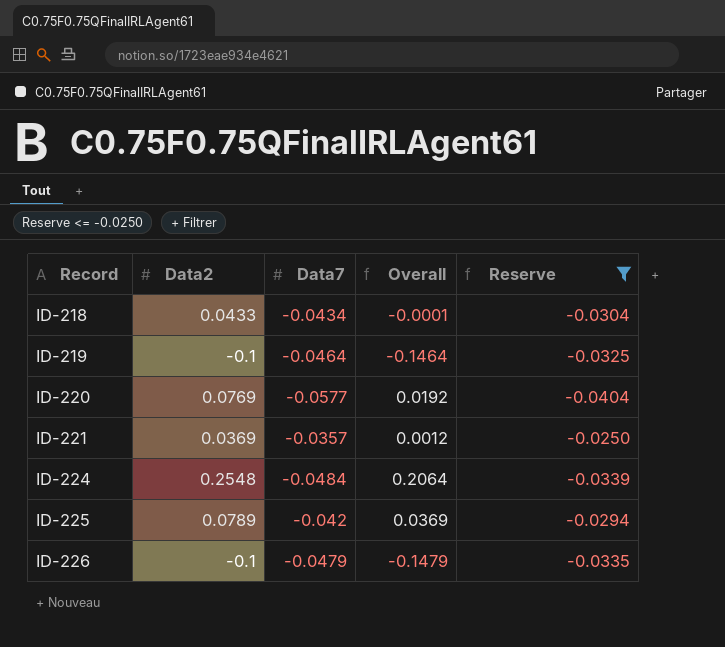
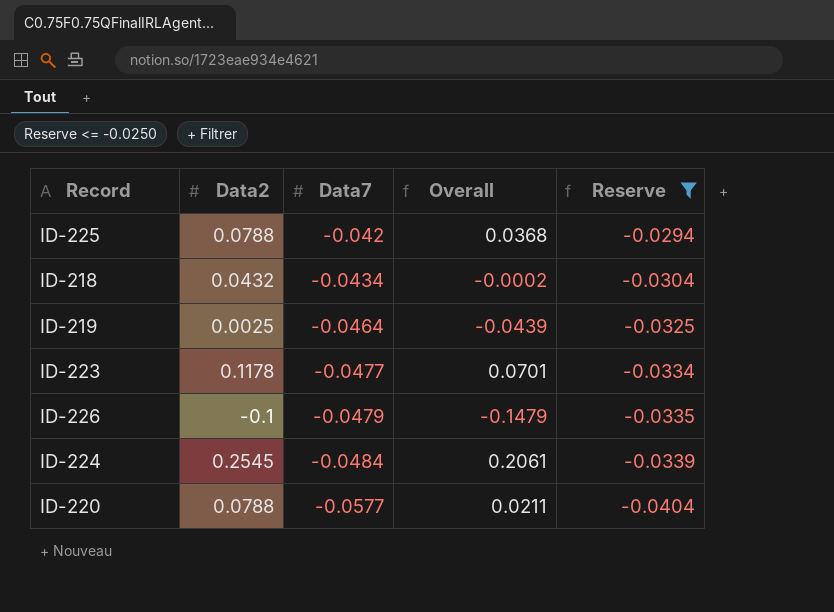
row order: Record ascending -> Data7 descending
row ID-221: 0.0369 | -0.0357 | 0.0012 | -0.0250 -> none
ID-225 | Data2: 0.0789 -> 0.0788
ID-225 | Overall: 0.0369 -> 0.0368
ID-218 | Data2: 0.0433 -> 0.0432
ID-218 | Overall: -0.0001 -> -0.0002
ID-219 | Data2: -0.1 -> 0.0025
ID-219 | Overall: -0.1464 -> -0.0439
row ID-223: none -> 0.1178 | -0.0477 | 0.0701 | -0.0334
ID-224 | Data2: 0.2548 -> 0.2545
ID-224 | Overall: 0.2064 -> 0.2061
ID-220 | Data2: 0.0769 -> 0.0788
ID-220 | Overall: 0.0192 -> 0.0211

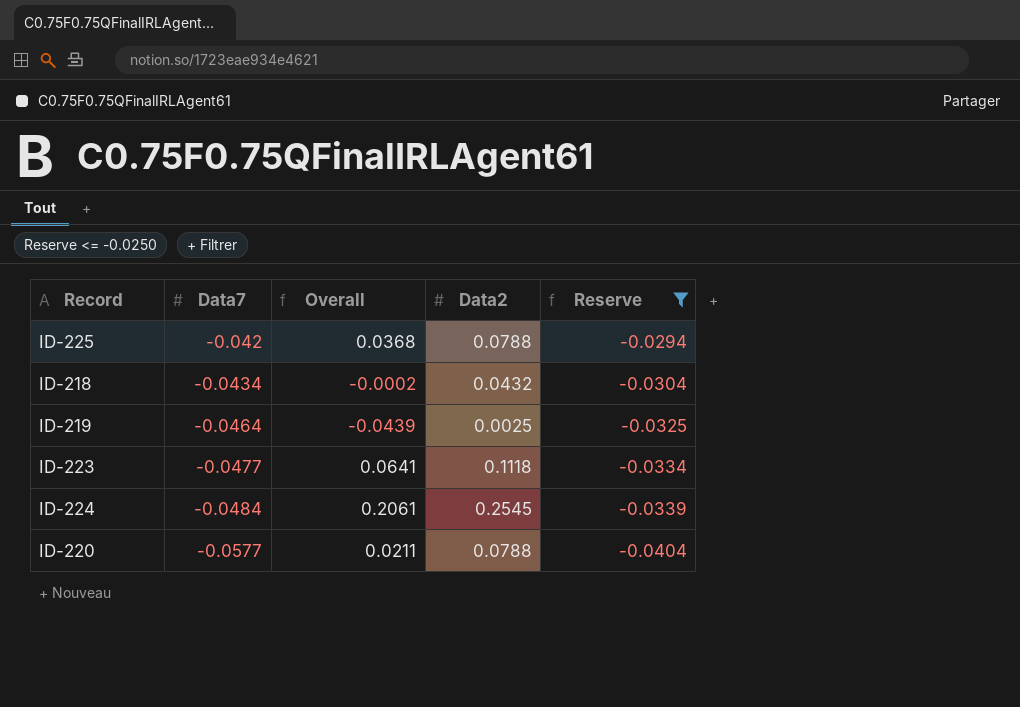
column Data2 | position: 2 -> 4
row ID-226: -0.1 | -0.0479 | -0.1479 | -0.0335 -> none
ID-223 | Overall: 0.0701 -> 0.0641
ID-223 | Data2: 0.1178 -> 0.1118

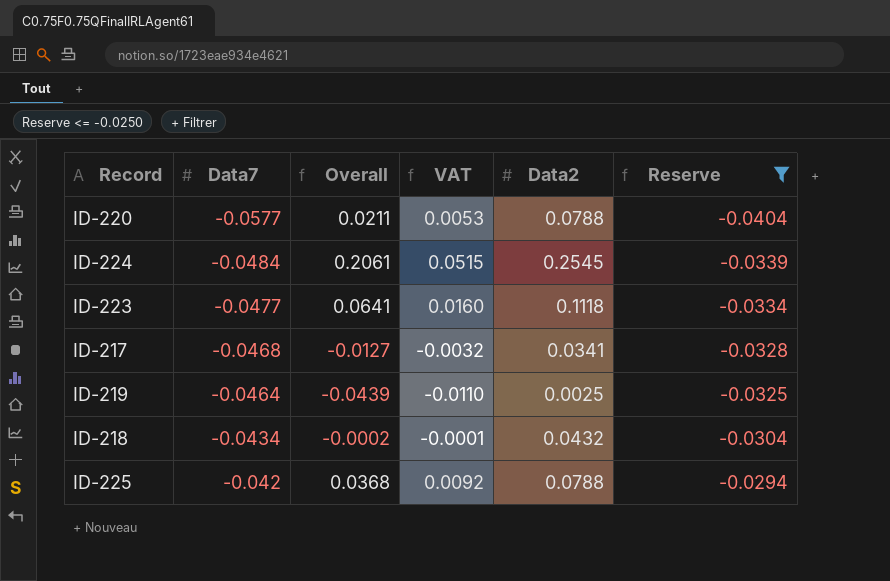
row order: Data7 descending -> Data7 ascending
column VAT | formula: none -> [Overall] * 0.25
row ID-217: none -> -0.0468 | -0.0127 | -0.0032 | 0.0341 | -0.0328

